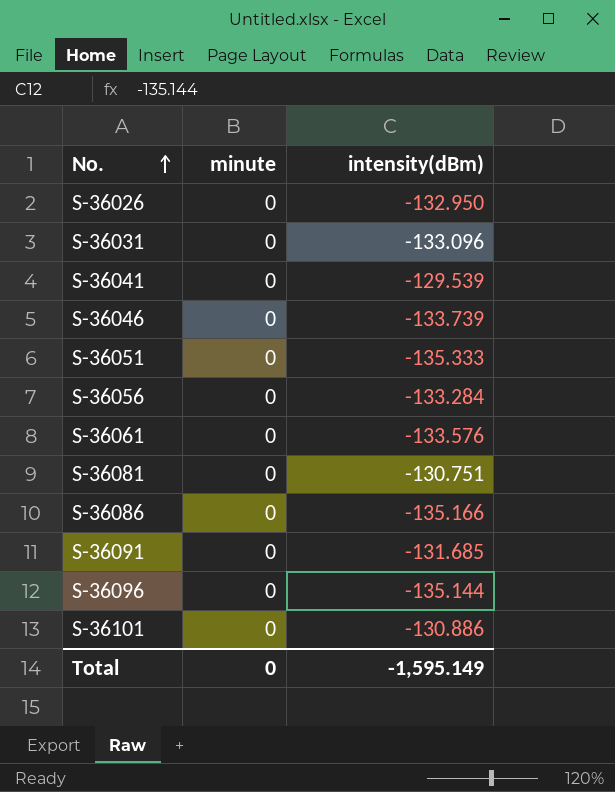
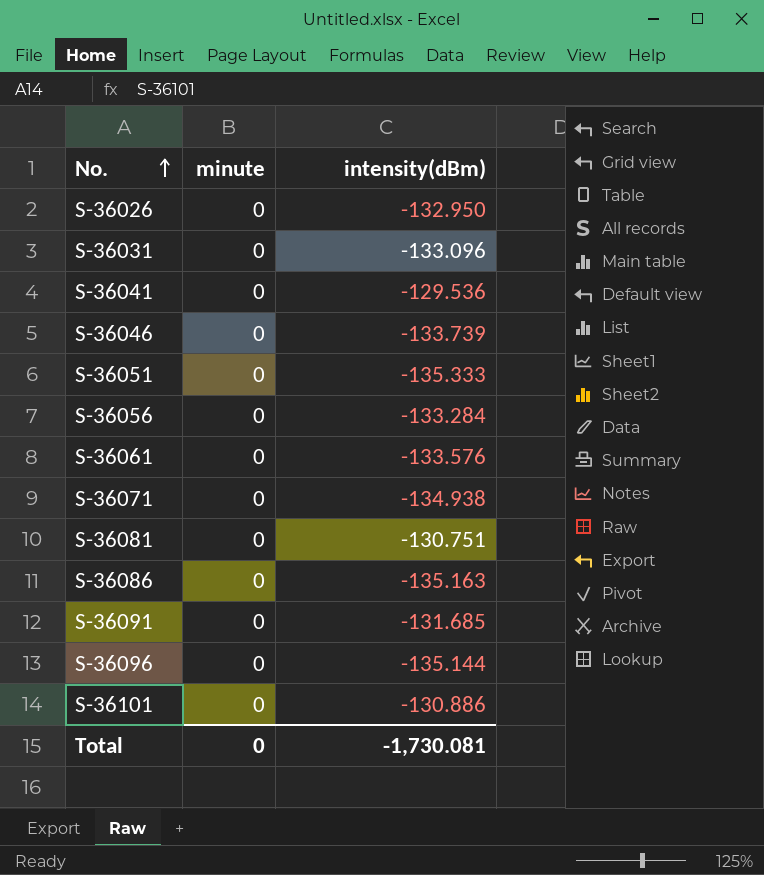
S-36041 | intensity(dBm): -129.539 -> -129.536
row S-36071: none -> 0 | -134.938
S-36086 | intensity(dBm): -135.166 -> -135.163
Total | intensity(dBm): -1,595.149 -> -1,730.081

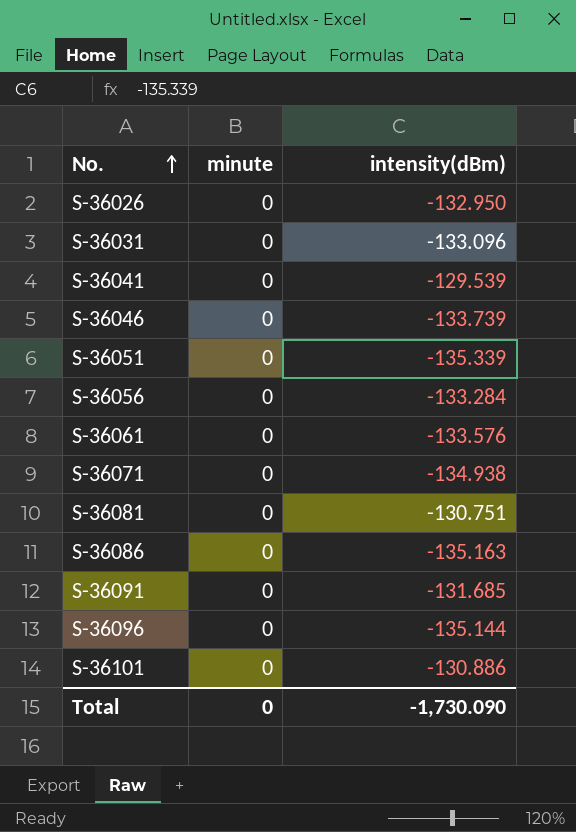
S-36041 | intensity(dBm): -129.536 -> -129.539
S-36051 | intensity(dBm): -135.333 -> -135.339
Total | intensity(dBm): -1,730.081 -> -1,730.090

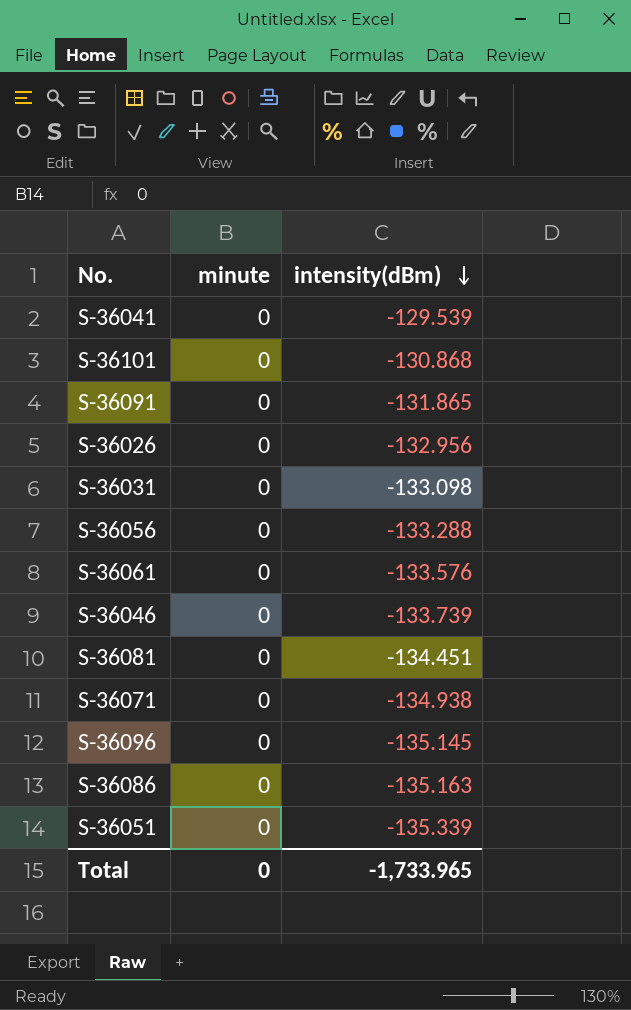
row order: No. ascending -> intensity(dBm) descending
S-36101 | intensity(dBm): -130.886 -> -130.868
S-36091 | intensity(dBm): -131.685 -> -131.865
S-36026 | intensity(dBm): -132.950 -> -132.956
S-36031 | intensity(dBm): -133.096 -> -133.098
S-36056 | intensity(dBm): -133.284 -> -133.288
S-36081 | intensity(dBm): -130.751 -> -134.451
S-36096 | intensity(dBm): -135.144 -> -135.145
Total | intensity(dBm): -1,730.090 -> -1,733.965

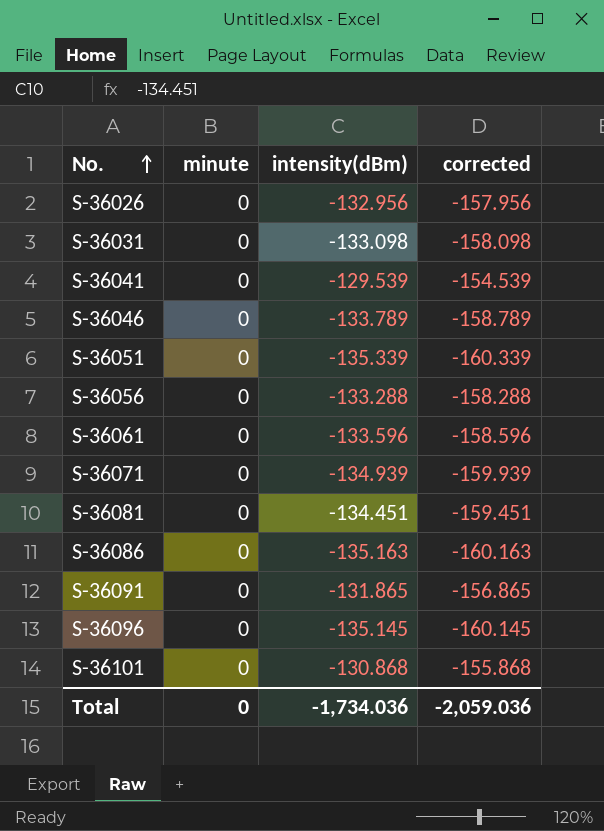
row order: intensity(dBm) descending -> No. ascending
column corrected | formula: none -> [intensity(dBm)] - 25
S-36046 | intensity(dBm): -133.739 -> -133.789
S-36061 | intensity(dBm): -133.576 -> -133.596
S-36071 | intensity(dBm): -134.938 -> -134.939
Total | intensity(dBm): -1,733.965 -> -1,734.036

